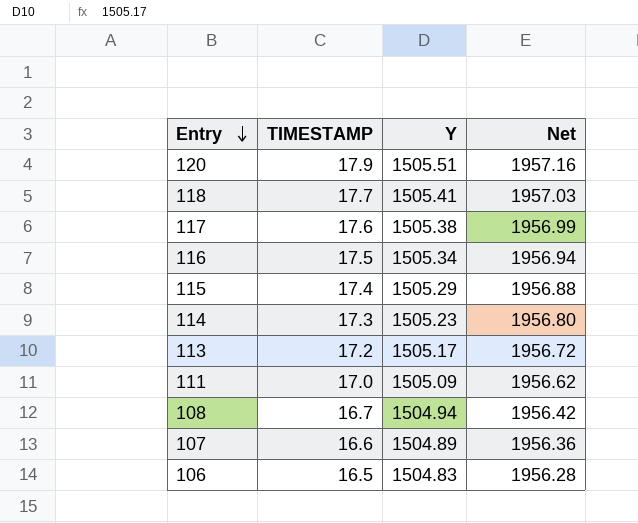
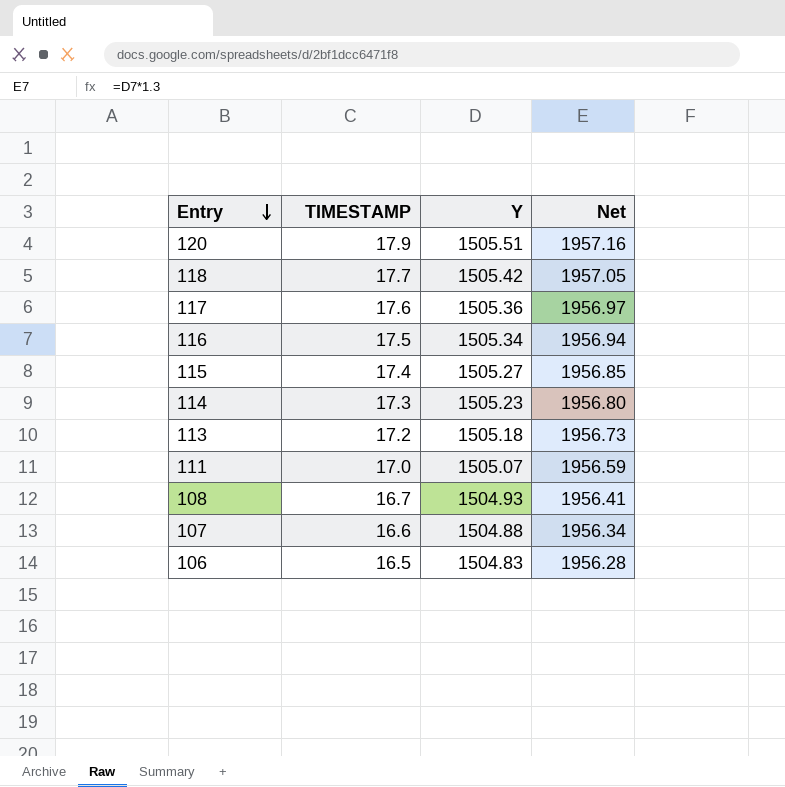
118 | Y: 1505.41 -> 1505.42
118 | Net: 1957.03 -> 1957.05
117 | Y: 1505.38 -> 1505.36
117 | Net: 1956.99 -> 1956.97
115 | Y: 1505.29 -> 1505.27
115 | Net: 1956.88 -> 1956.85
113 | Y: 1505.17 -> 1505.18
113 | Net: 1956.72 -> 1956.73
111 | Y: 1505.09 -> 1505.07
111 | Net: 1956.62 -> 1956.59
108 | Y: 1504.94 -> 1504.93
108 | Net: 1956.42 -> 1956.41
107 | Y: 1504.89 -> 1504.88
107 | Net: 1956.36 -> 1956.34

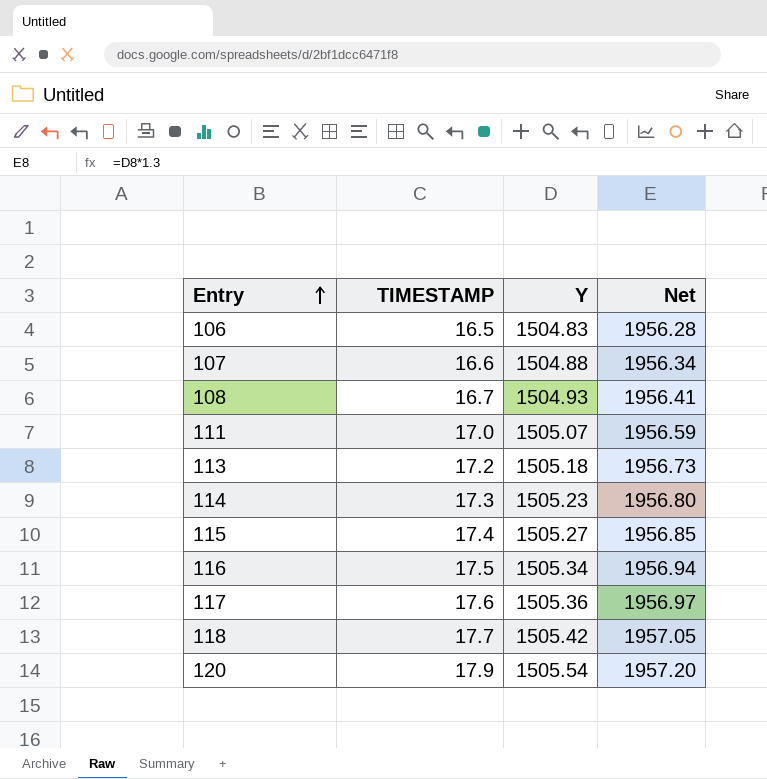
row order: Entry descending -> Entry ascending
120 | Y: 1505.51 -> 1505.54
120 | Net: 1957.16 -> 1957.20

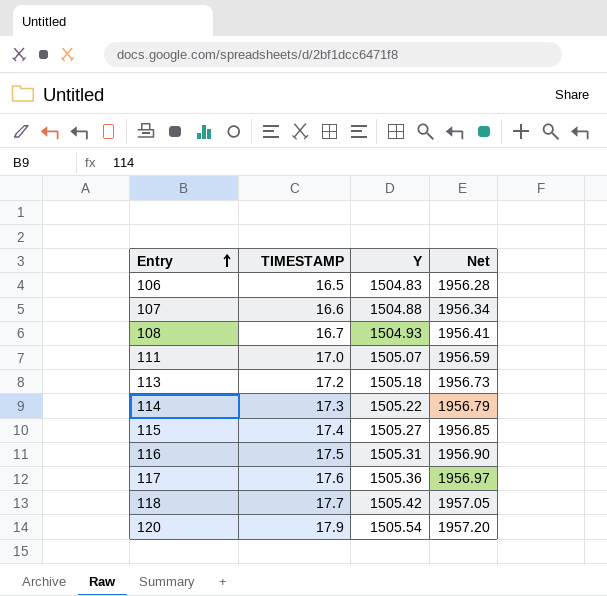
114 | Y: 1505.23 -> 1505.22
114 | Net: 1956.80 -> 1956.79
116 | Y: 1505.34 -> 1505.31
116 | Net: 1956.94 -> 1956.90

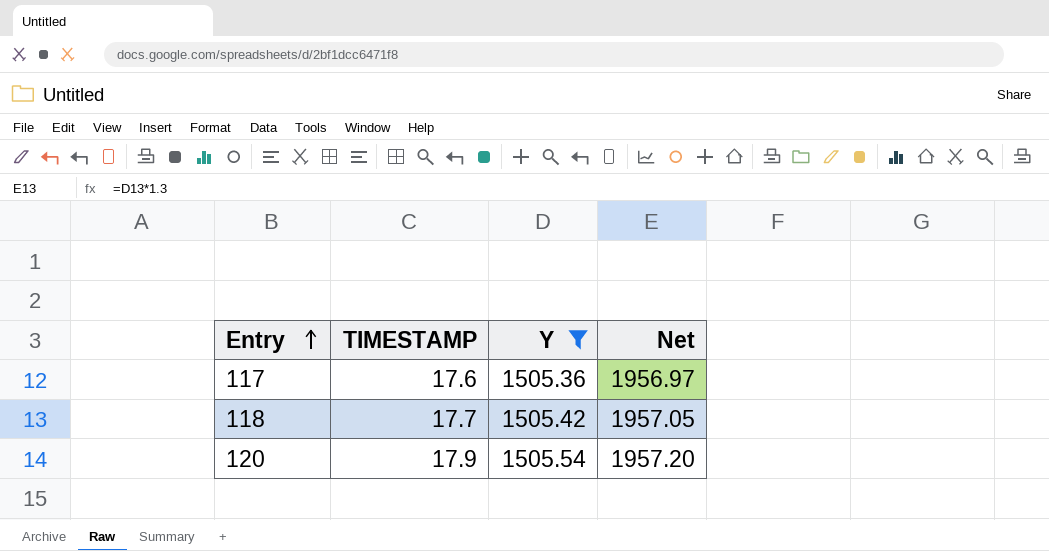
filter: none -> Y >= 1505.36

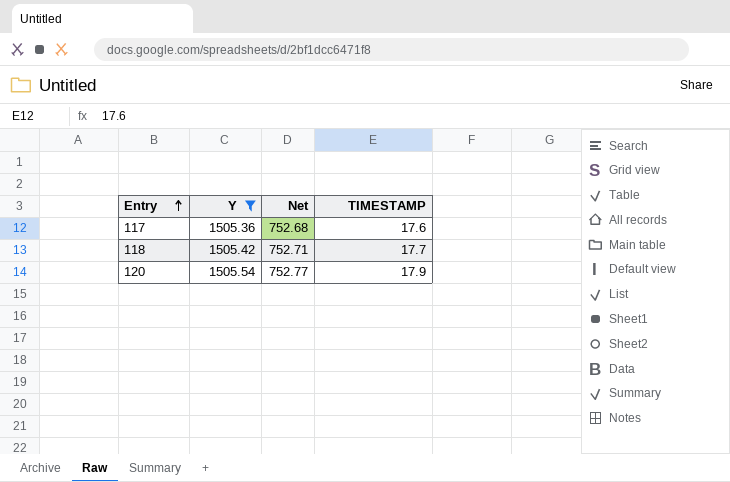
column Net | formula: [Y] * 1.3 -> [Y] * 0.5
column TIMESTAMP | position: 2 -> 4

